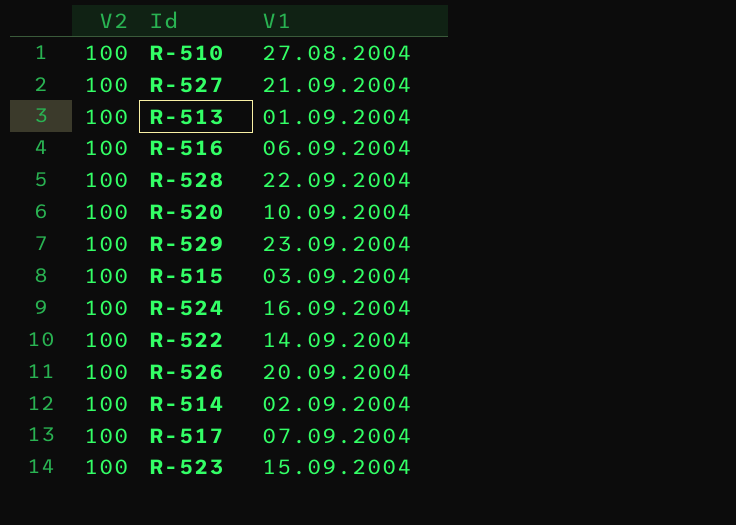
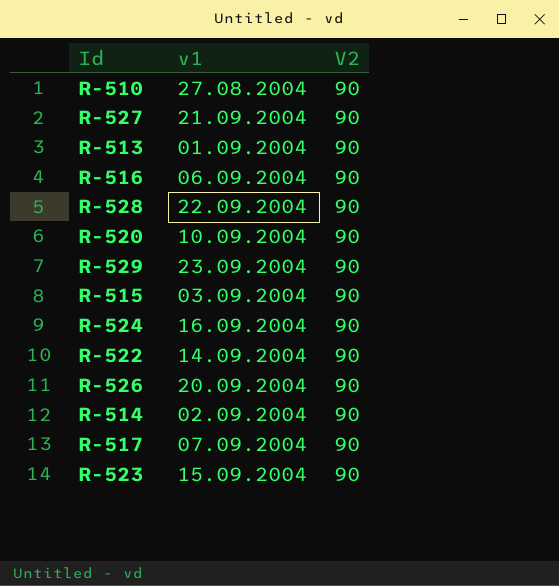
column name: V1 -> v1
column V2 | position: 1 -> 3
R-510 | V2: 100 -> 90
R-527 | V2: 100 -> 90
R-513 | V2: 100 -> 90
R-516 | V2: 100 -> 90
R-528 | V2: 100 -> 90
R-520 | V2: 100 -> 90
R-529 | V2: 100 -> 90
R-515 | V2: 100 -> 90
R-524 | V2: 100 -> 90
R-522 | V2: 100 -> 90
R-526 | V2: 100 -> 90
R-514 | V2: 100 -> 90
R-517 | V2: 100 -> 90
R-523 | V2: 100 -> 90

